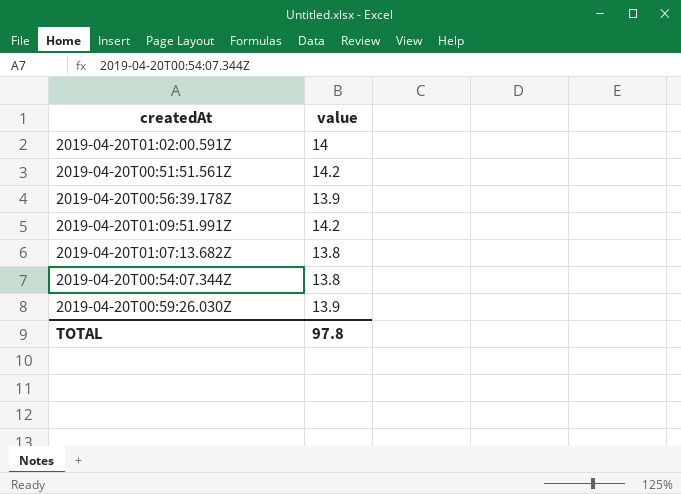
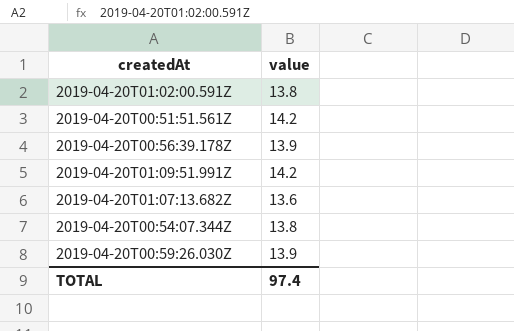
2019-04-20T01:02:00.591Z | value: 14 -> 13.8
2019-04-20T01:07:13.682Z | value: 13.8 -> 13.6
TOTAL | value: 97.8 -> 97.4

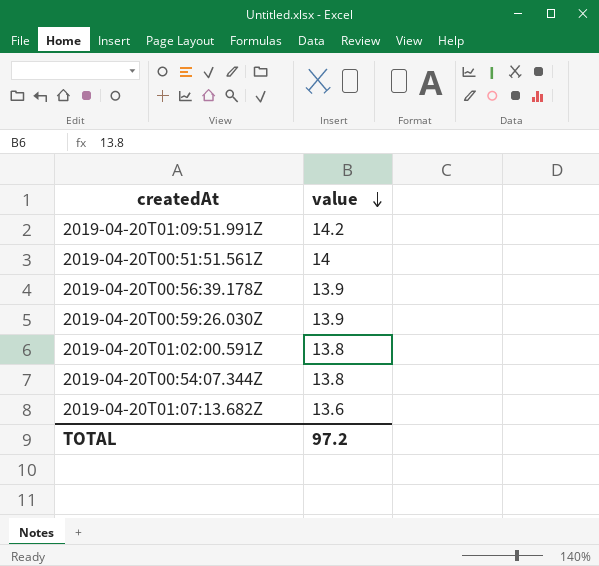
row order: none -> value descending
2019-04-20T00:51:51.561Z | value: 14.2 -> 14
TOTAL | value: 97.4 -> 97.2

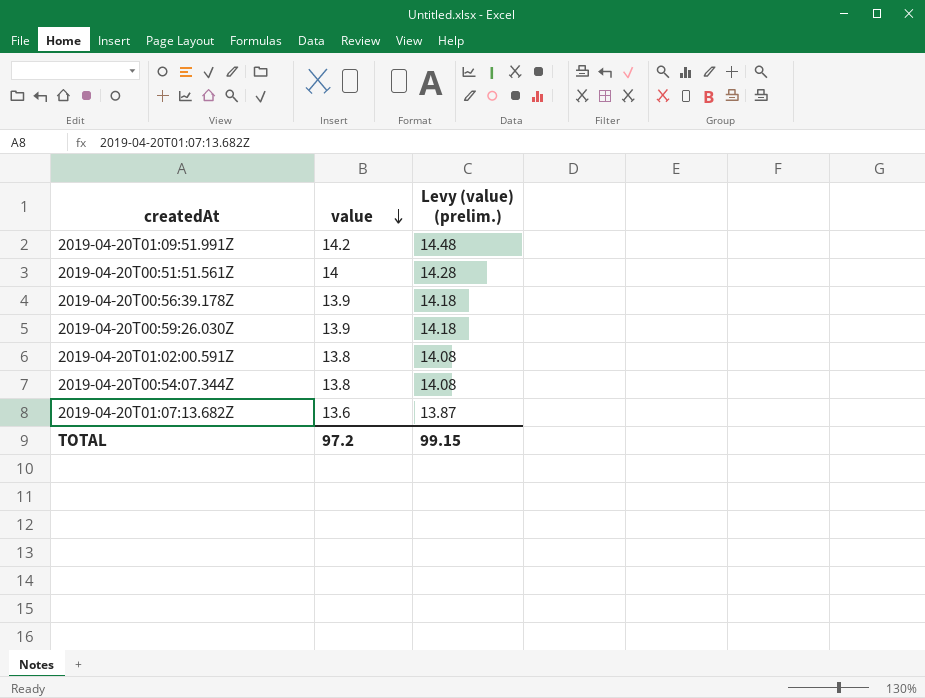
column Levy (value) (prelim.) | formula: none -> [value] * 1.02

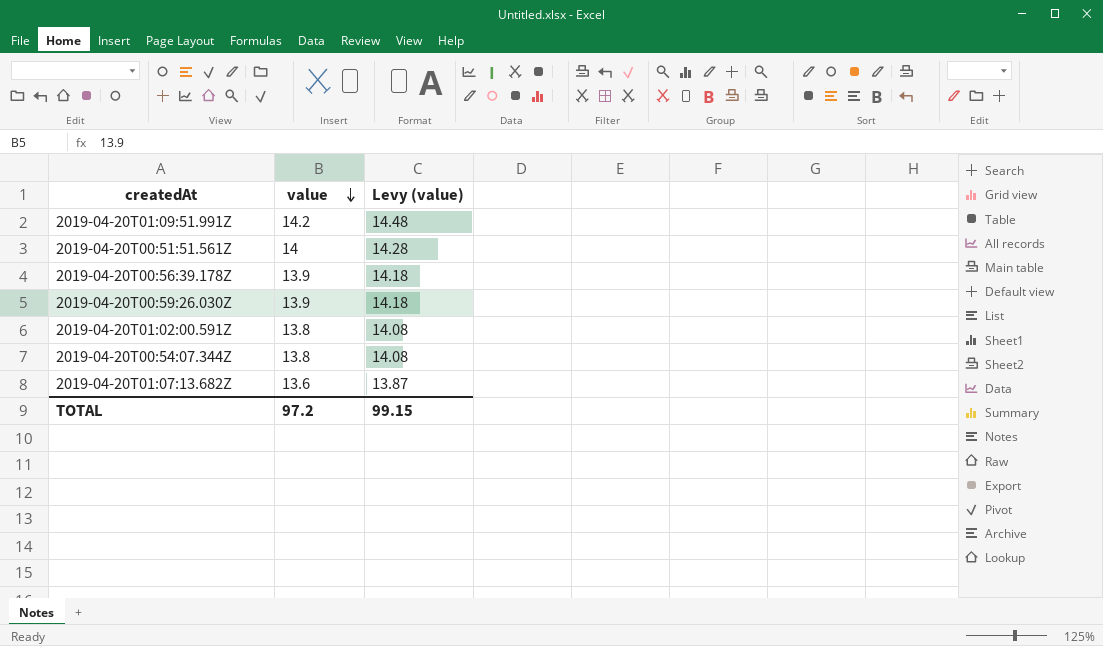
column name: Levy (value) (prelim.) -> Levy (value)

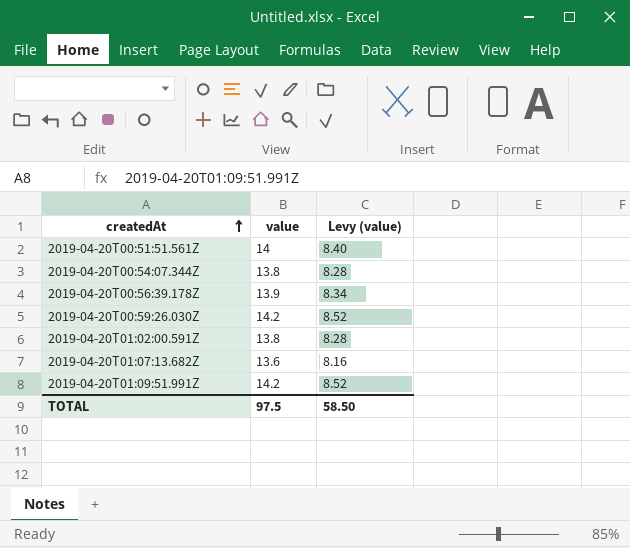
row order: value descending -> createdAt ascending
column Levy (value) | formula: [value] * 1.02 -> [value] * 0.6
2019-04-20T00:59:26.030Z | value: 13.9 -> 14.2
TOTAL | value: 97.2 -> 97.5
TOTAL | Levy (value): 99.15 -> 58.50

